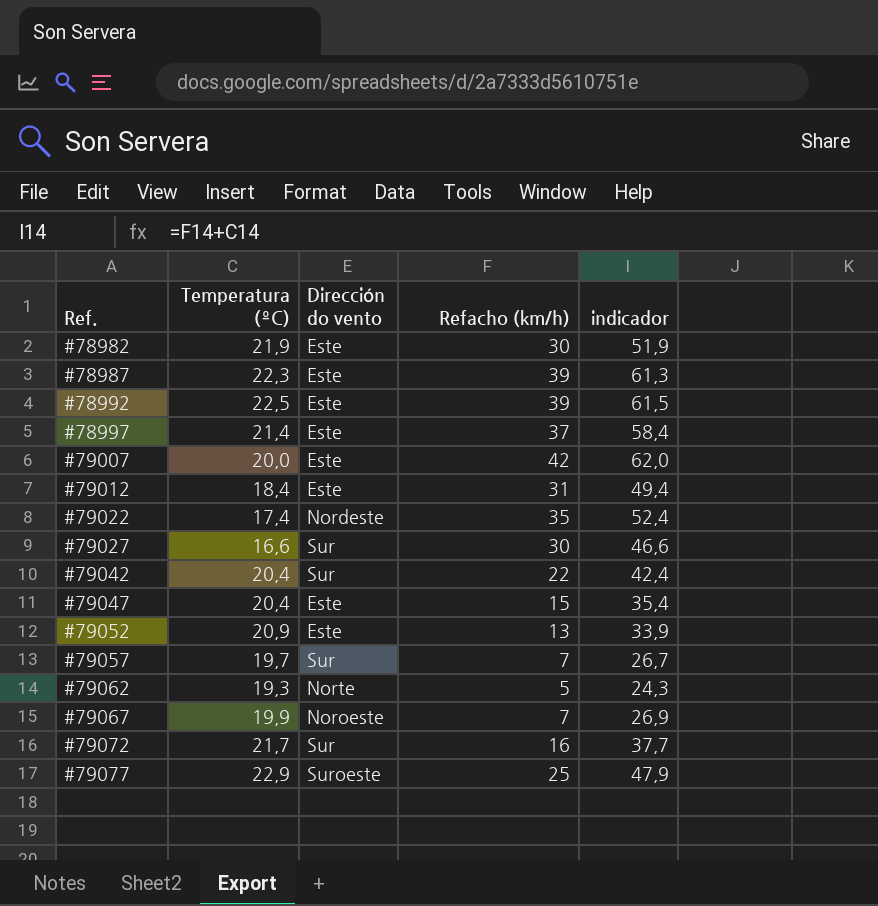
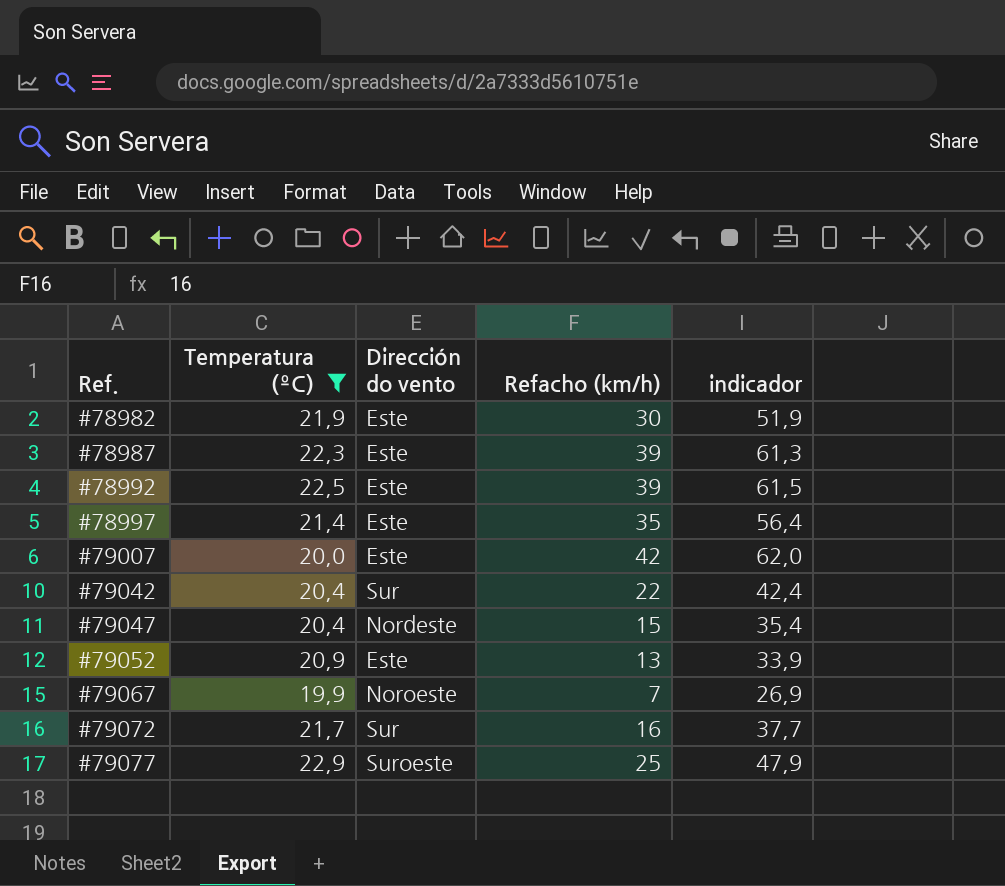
filter: none -> Temperatura (ºC) >= 19,9
#78997 | Refacho (km/h): 37 -> 35
#78997 | indicador: 58,4 -> 56,4
#79047 | Dirección do vento: Este -> Nordeste

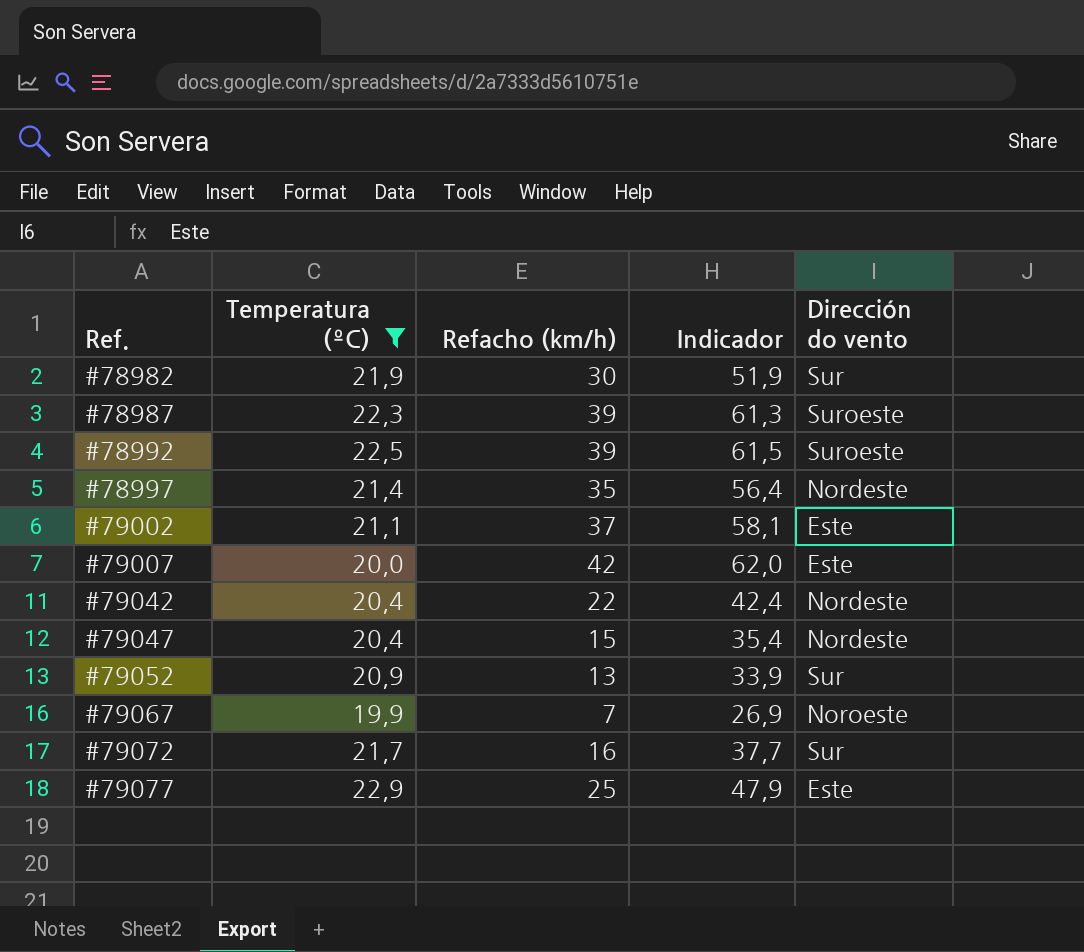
column name: indicador -> Indicador
column Dirección do vento | position: 3 -> 5
#78982 | Dirección do vento: Este -> Sur
#78987 | Dirección do vento: Este -> Suroeste
#78992 | Dirección do vento: Este -> Suroeste
#78997 | Dirección do vento: Este -> Nordeste
row #79002: none -> 21,1 | 37 | 58,1 | Este
#79042 | Dirección do vento: Sur -> Nordeste
#79052 | Dirección do vento: Este -> Sur
#79077 | Dirección do vento: Suroeste -> Este

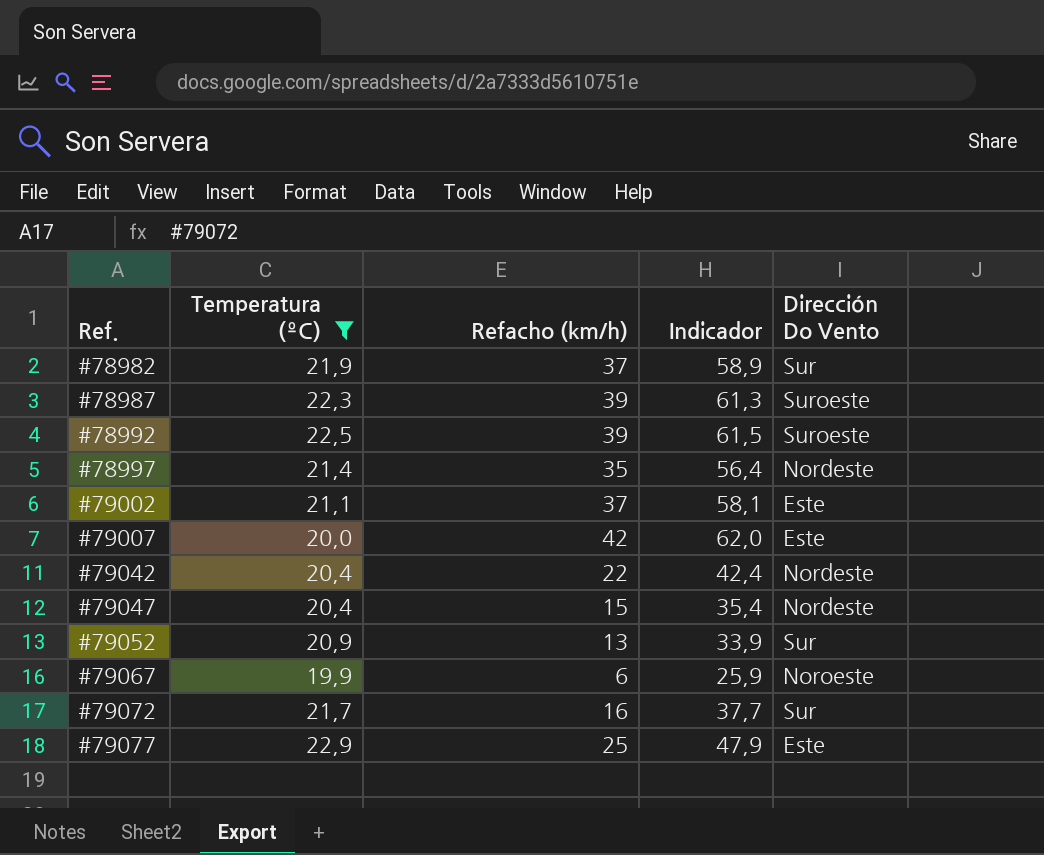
column name: Dirección do vento -> Dirección Do Vento
#78982 | Refacho (km/h): 30 -> 37
#78982 | Indicador: 51,9 -> 58,9
#79067 | Refacho (km/h): 7 -> 6
#79067 | Indicador: 26,9 -> 25,9

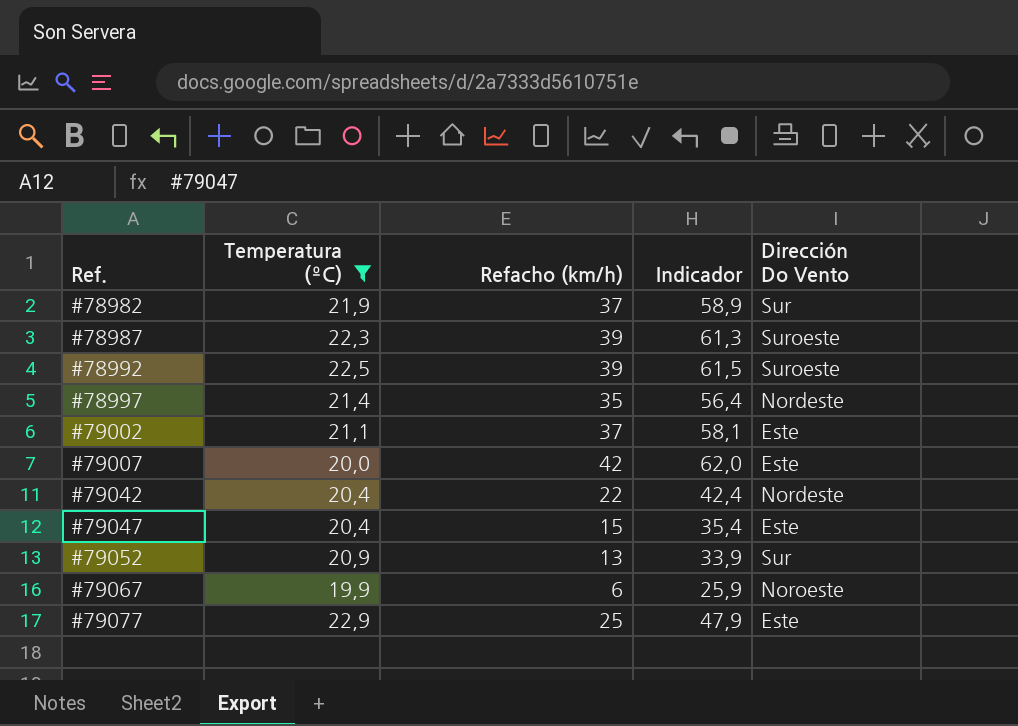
row #79072: 21,7 | 16 | 37,7 | Sur -> none
#79047 | Dirección Do Vento: Nordeste -> Este

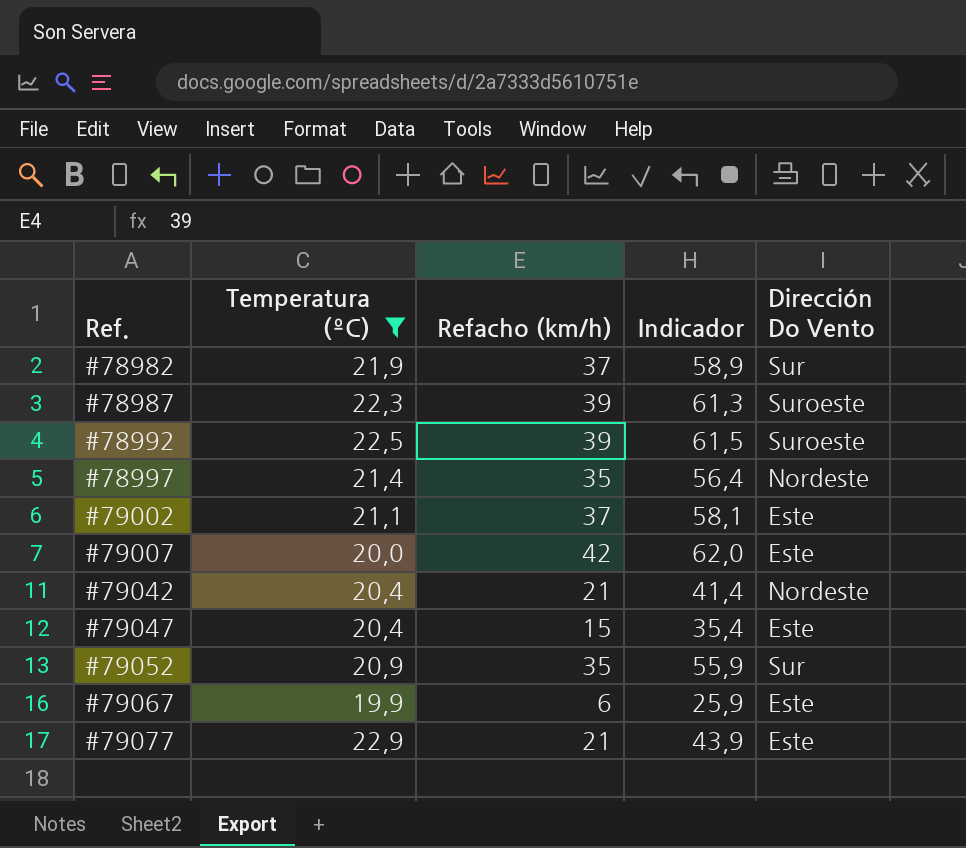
#79042 | Refacho (km/h): 22 -> 21
#79042 | Indicador: 42,4 -> 41,4
#79052 | Refacho (km/h): 13 -> 35
#79052 | Indicador: 33,9 -> 55,9
#79067 | Dirección Do Vento: Noroeste -> Este
#79077 | Refacho (km/h): 25 -> 21
#79077 | Indicador: 47,9 -> 43,9

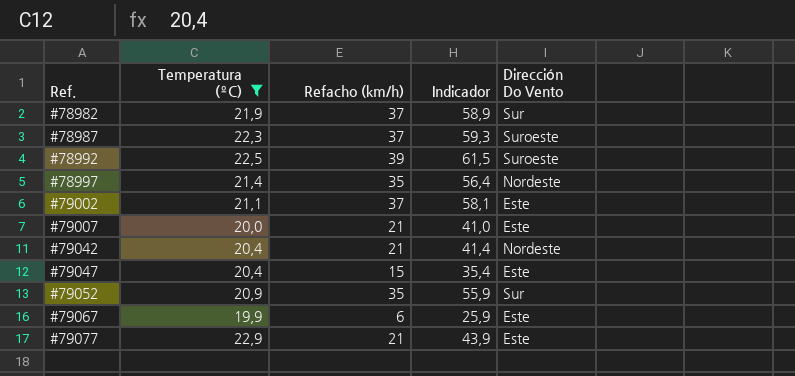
#78987 | Refacho (km/h): 39 -> 37
#78987 | Indicador: 61,3 -> 59,3
#79007 | Refacho (km/h): 42 -> 21
#79007 | Indicador: 62,0 -> 41,0

